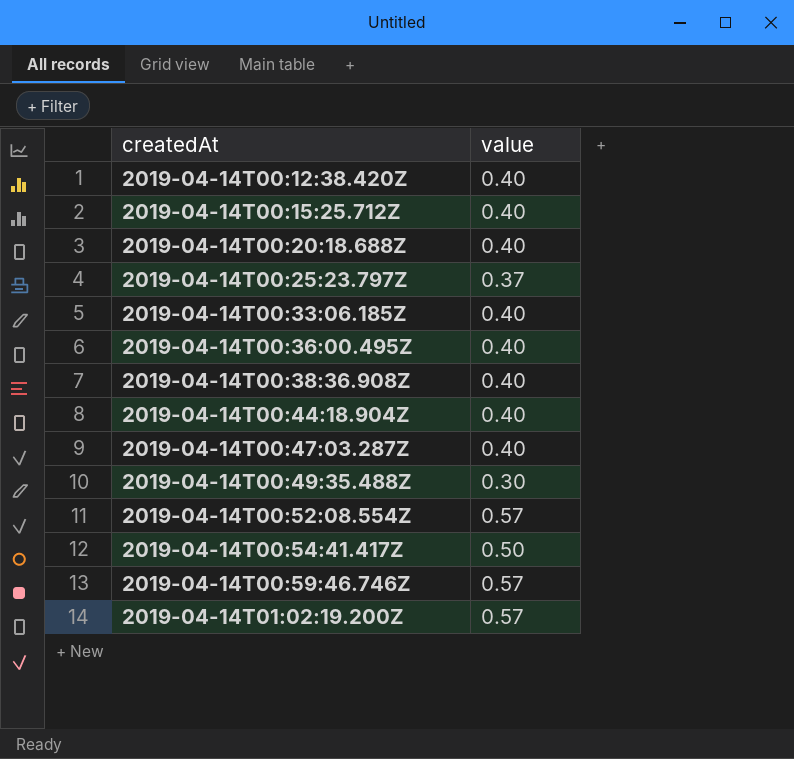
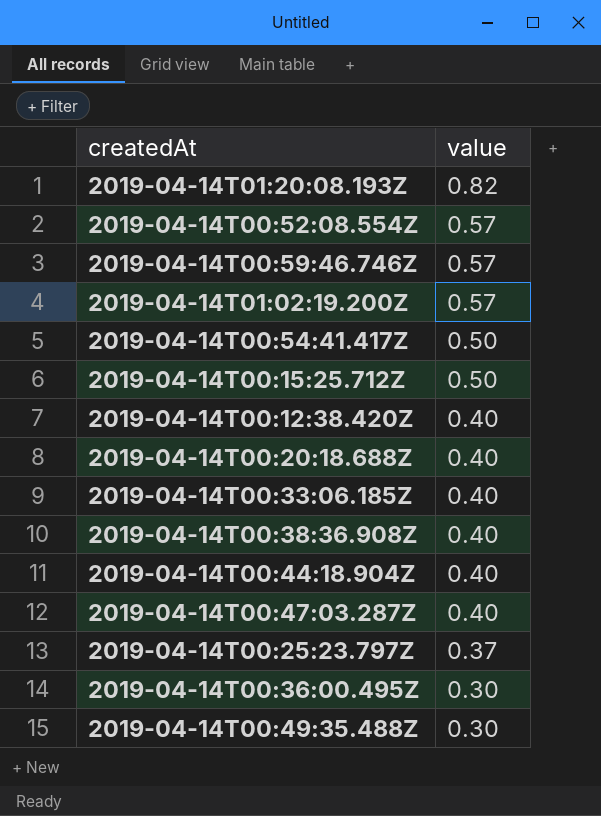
row order: createdAt ascending -> value descending
row 2019-04-14T01:20:08.193Z: none -> 0.82
2019-04-14T00:15:25.712Z | value: 0.40 -> 0.50
2019-04-14T00:36:00.495Z | value: 0.40 -> 0.30

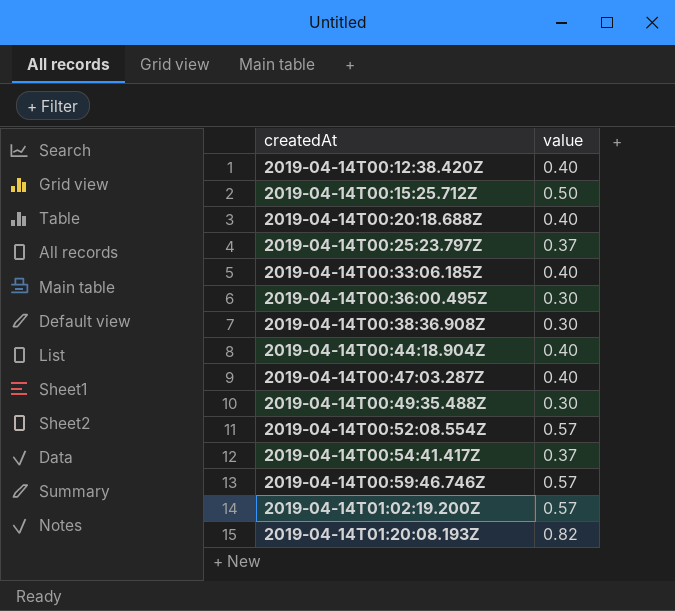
row order: value descending -> createdAt ascending
2019-04-14T00:38:36.908Z | value: 0.40 -> 0.30
2019-04-14T00:54:41.417Z | value: 0.50 -> 0.37

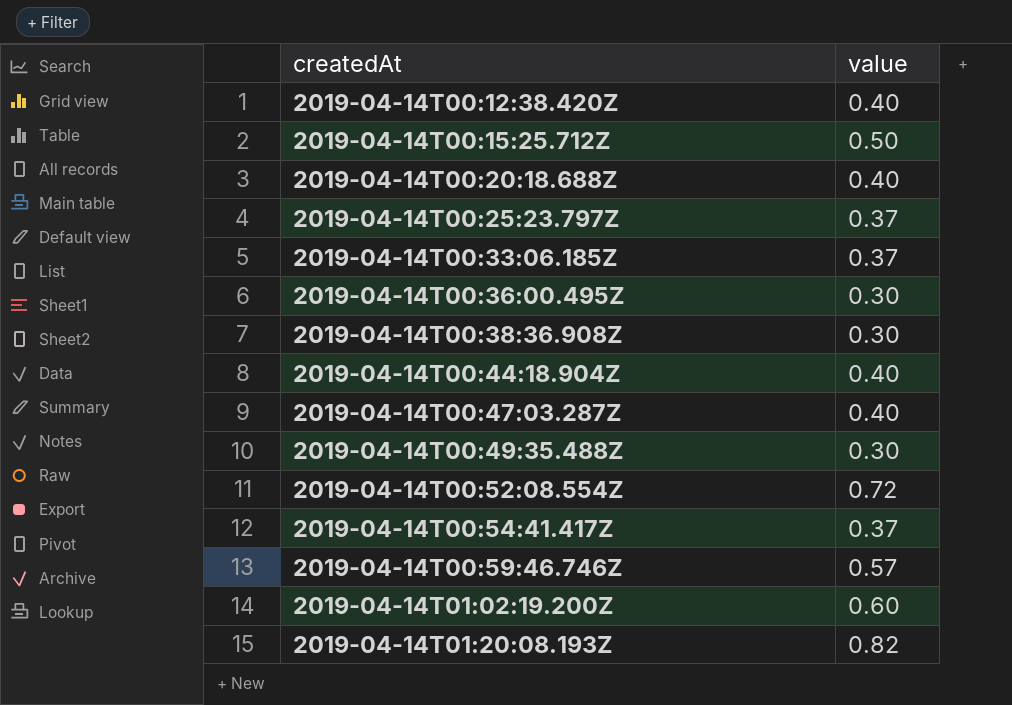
2019-04-14T00:33:06.185Z | value: 0.40 -> 0.37
2019-04-14T00:52:08.554Z | value: 0.57 -> 0.72
2019-04-14T01:02:19.200Z | value: 0.57 -> 0.60

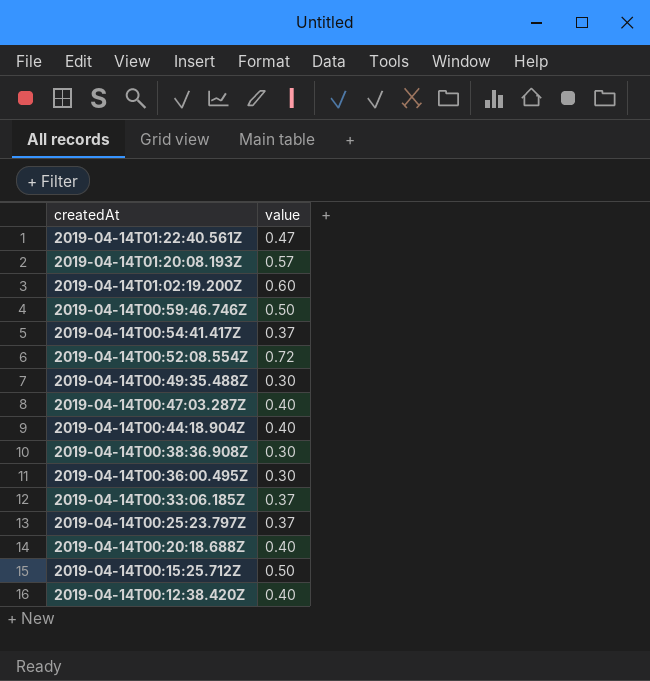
row order: createdAt ascending -> createdAt descending
row 2019-04-14T01:22:40.561Z: none -> 0.47
2019-04-14T01:20:08.193Z | value: 0.82 -> 0.57
2019-04-14T00:59:46.746Z | value: 0.57 -> 0.50

